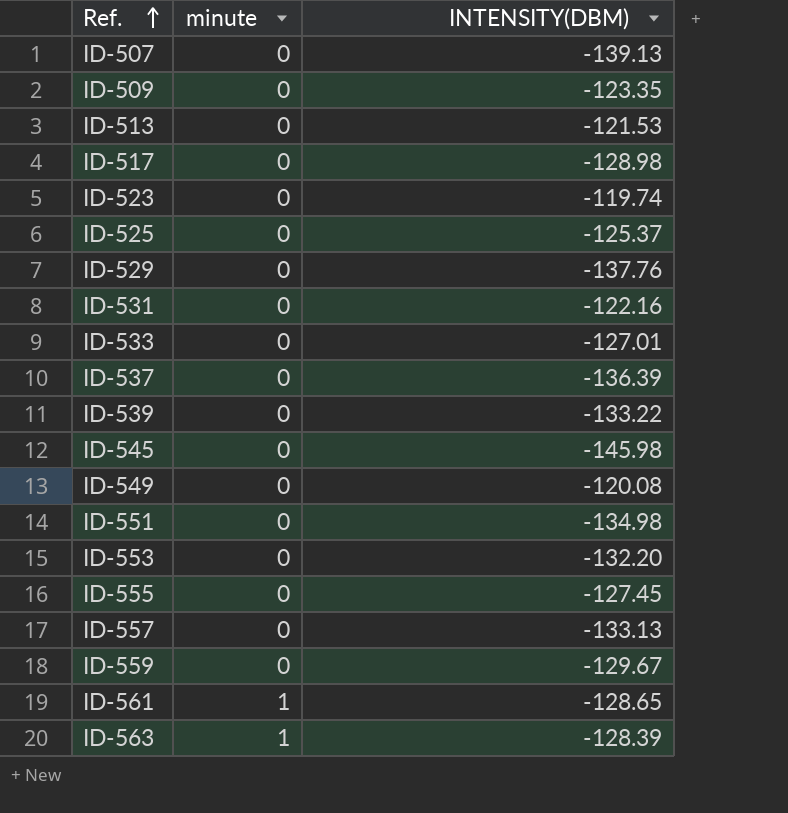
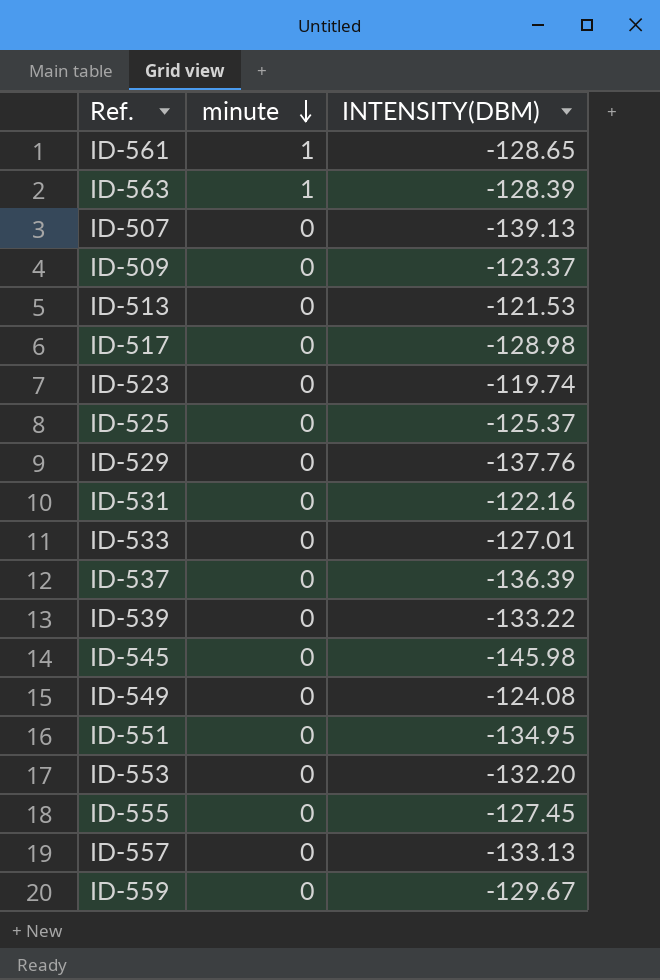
row order: Ref. ascending -> minute descending
ID-509 | INTENSITY(DBM): -123.35 -> -123.37
ID-549 | INTENSITY(DBM): -120.08 -> -124.08
ID-551 | INTENSITY(DBM): -134.98 -> -134.95

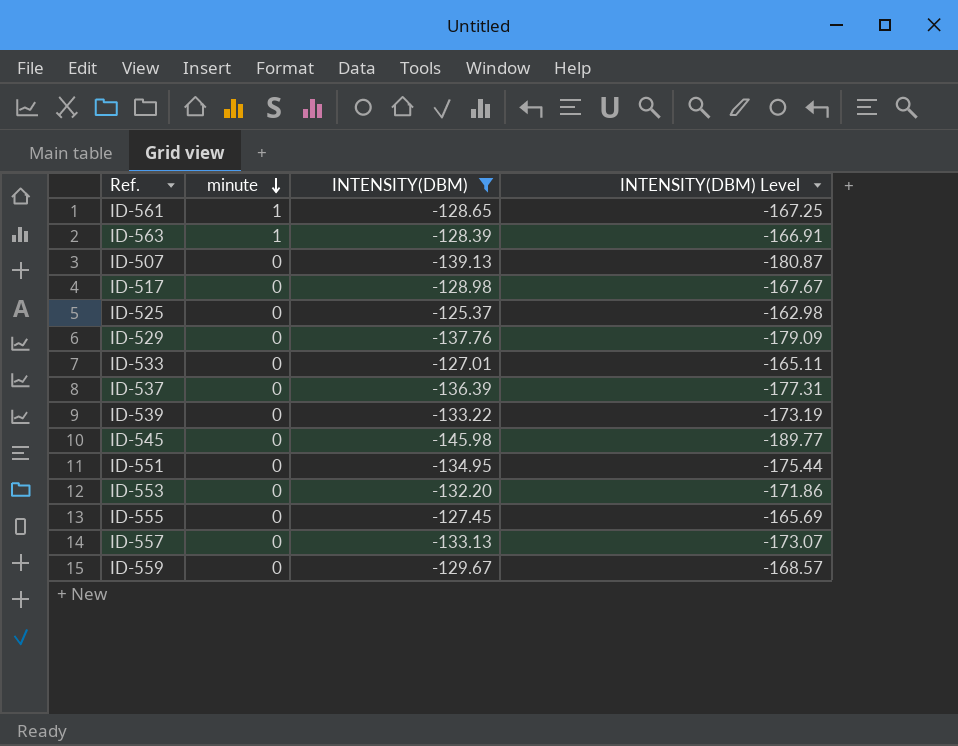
filter: none -> INTENSITY(DBM) <= -125.37
column INTENSITY(DBM) Level | formula: none -> [INTENSITY(DBM)] * 1.3

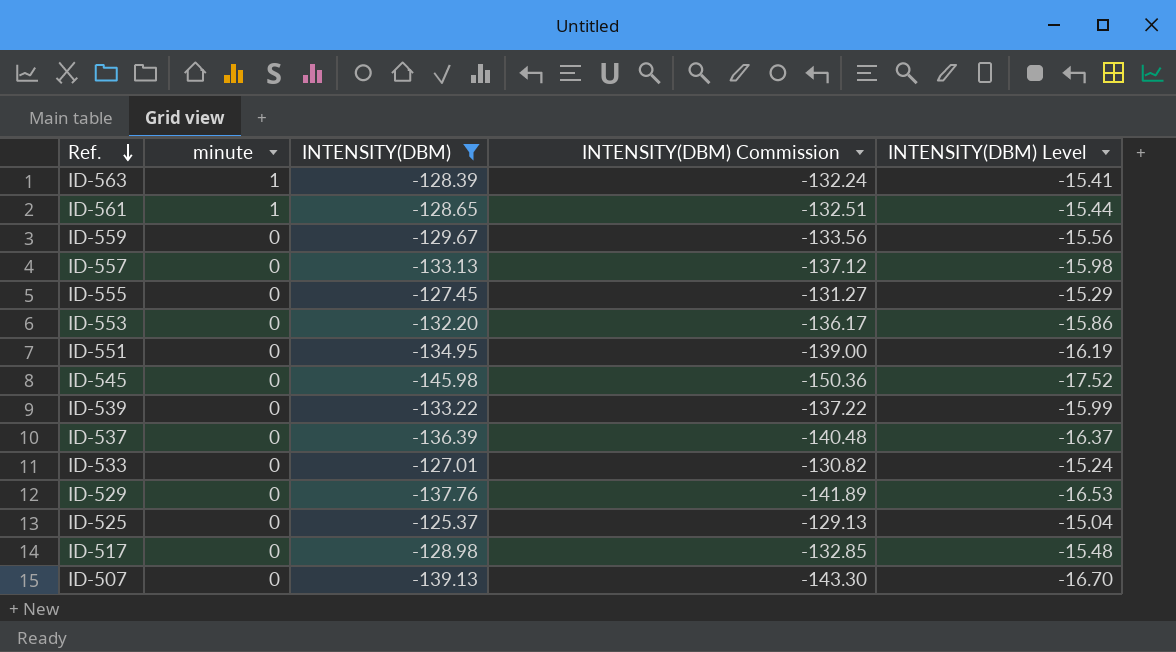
row order: minute descending -> Ref. descending
column INTENSITY(DBM) Commission | formula: none -> [INTENSITY(DBM)] * 1.03
column INTENSITY(DBM) Level | formula: [INTENSITY(DBM)] * 1.3 -> [INTENSITY(DBM)] * 0.12

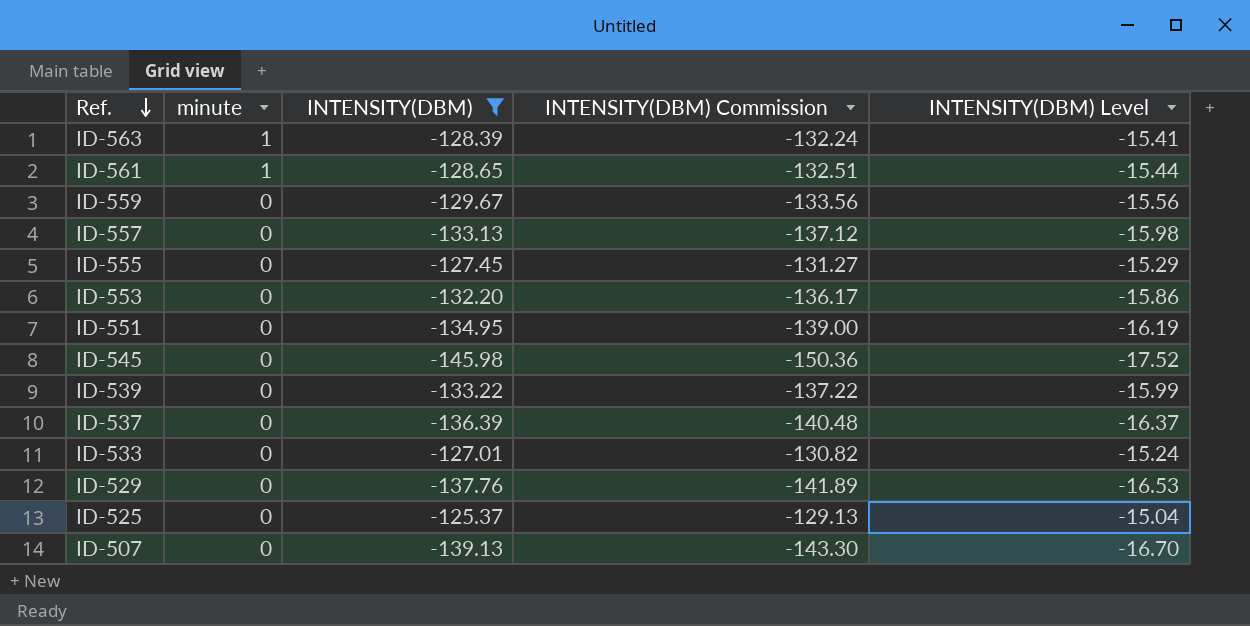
row ID-517: 0 | -128.98 | -132.85 | -15.48 -> none

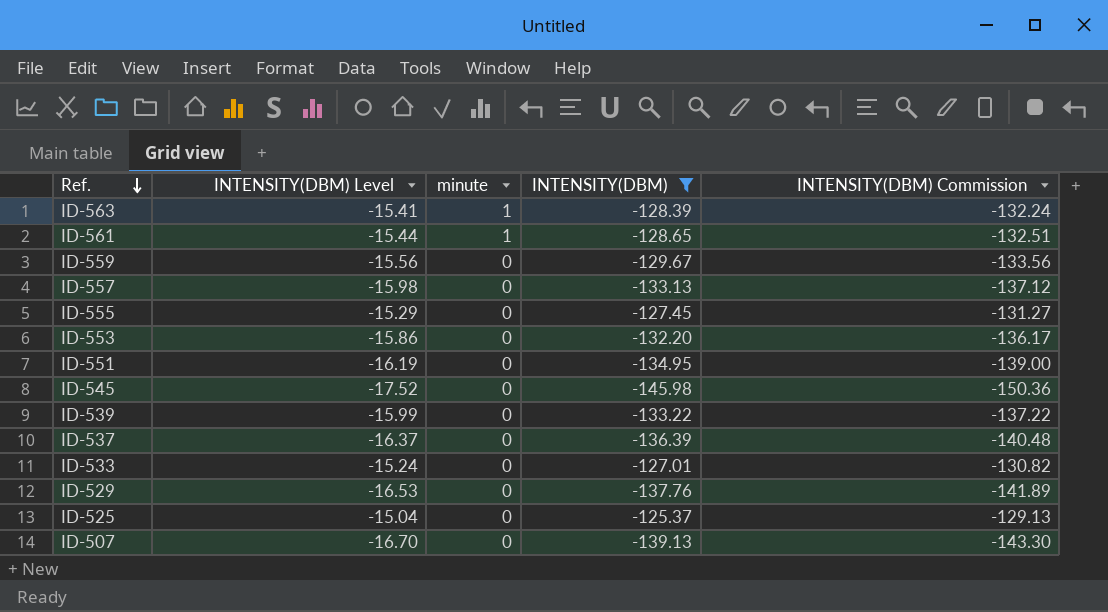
column INTENSITY(DBM) Level | position: 5 -> 2

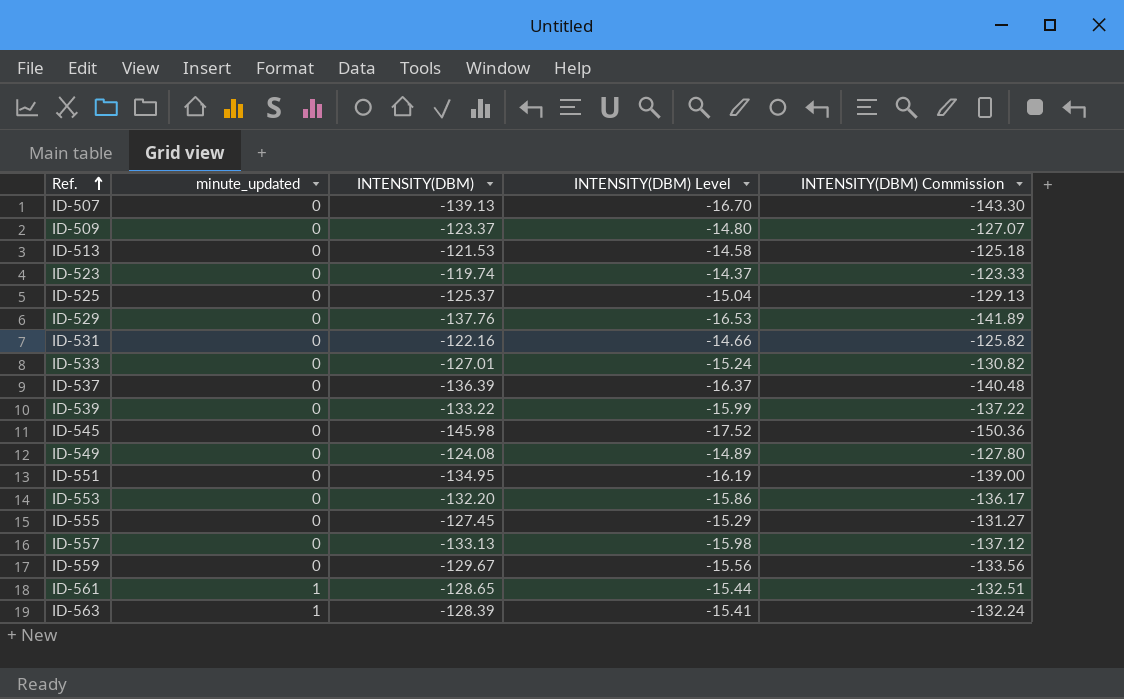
filter: INTENSITY(DBM) <= -125.37 -> none
row order: Ref. descending -> Ref. ascending
column name: minute -> minute_updated
column INTENSITY(DBM) Level | position: 2 -> 4

